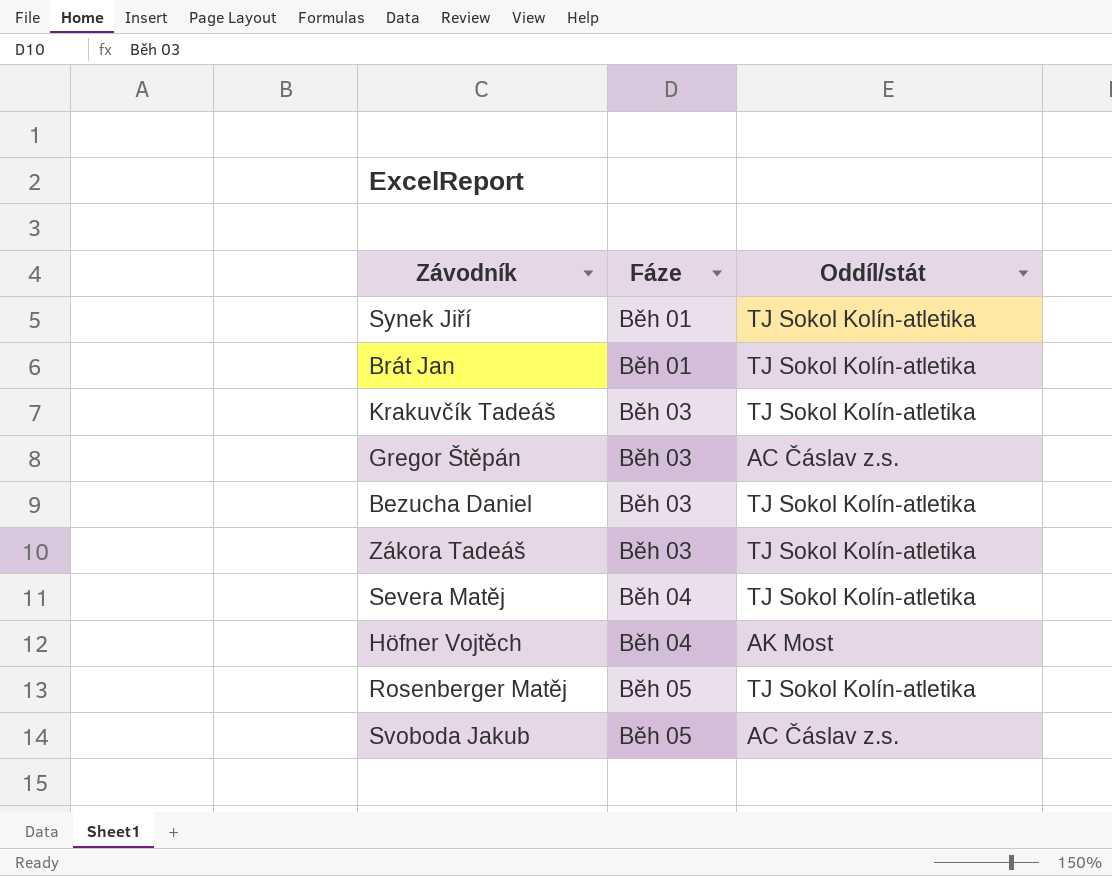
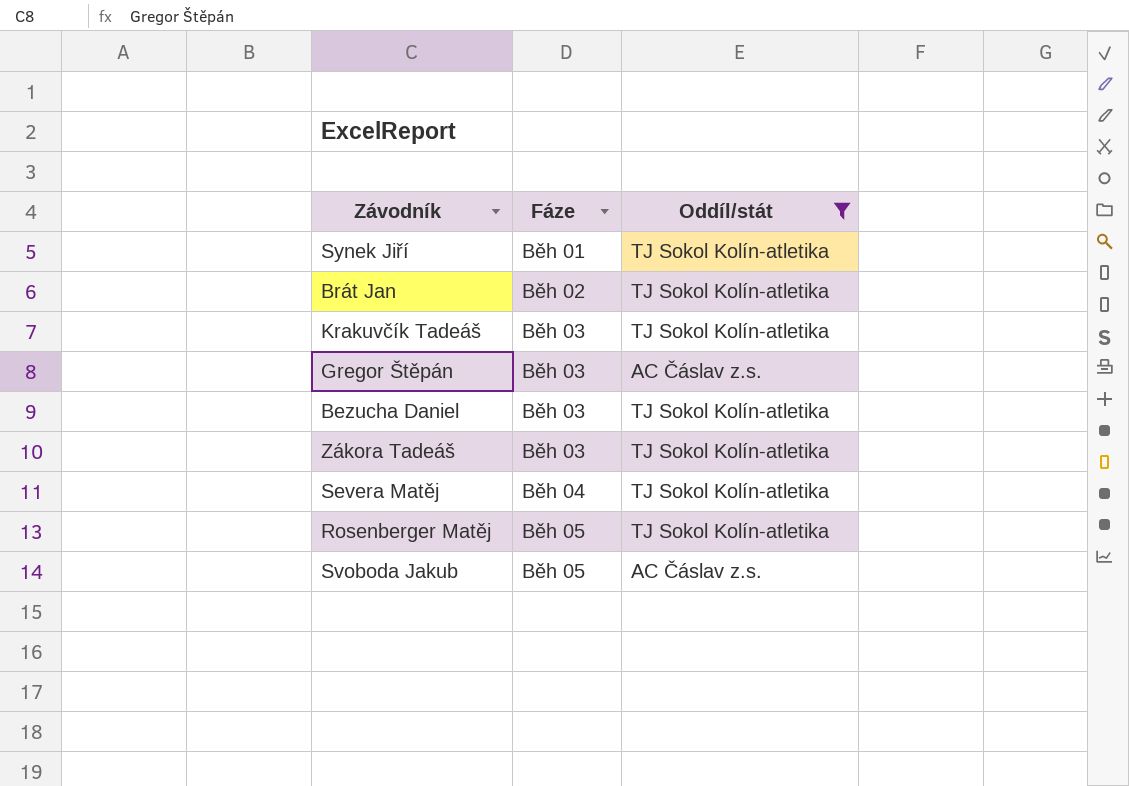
filter: none -> Oddíl/stát != AK Most
Brát Jan | Fáze: Běh 01 -> Běh 02

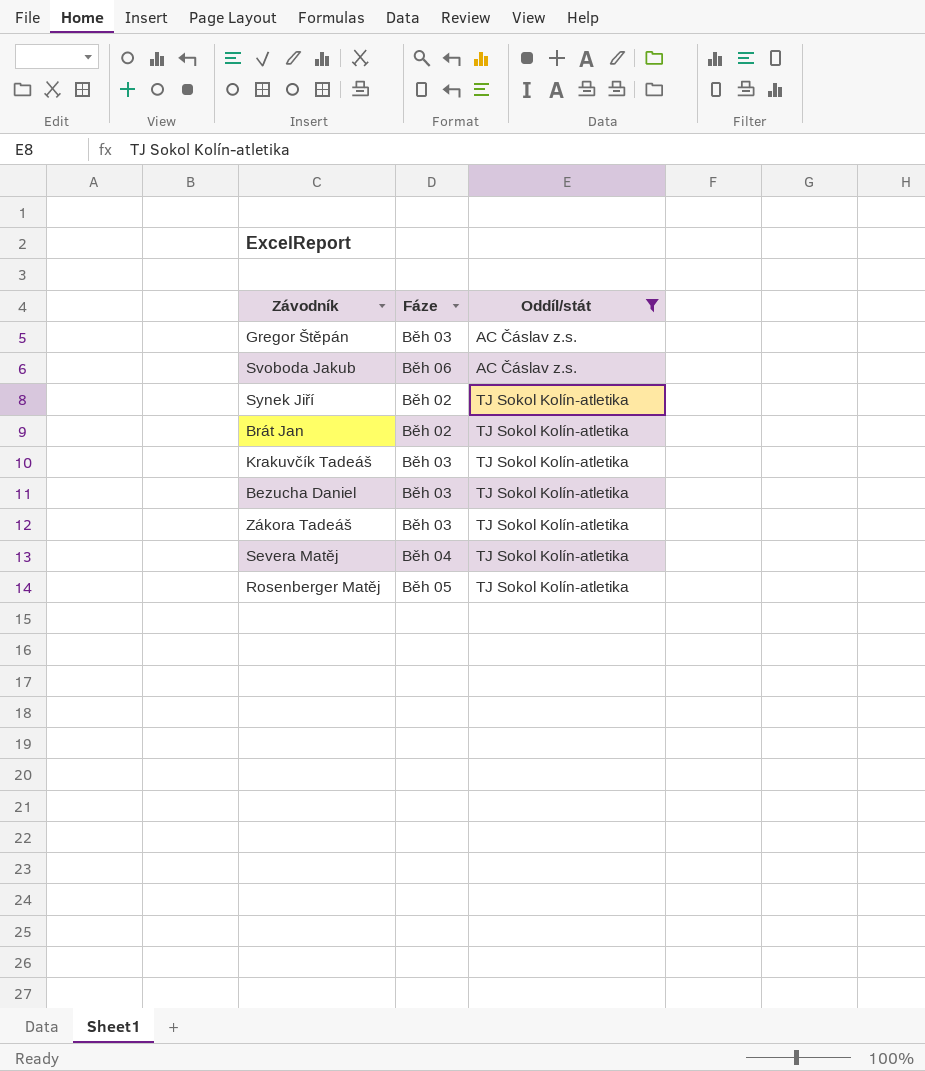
row order: Fáze ascending -> Oddíl/stát ascending
Svoboda Jakub | Fáze: Běh 05 -> Běh 06
Synek Jiří | Fáze: Běh 01 -> Běh 02

